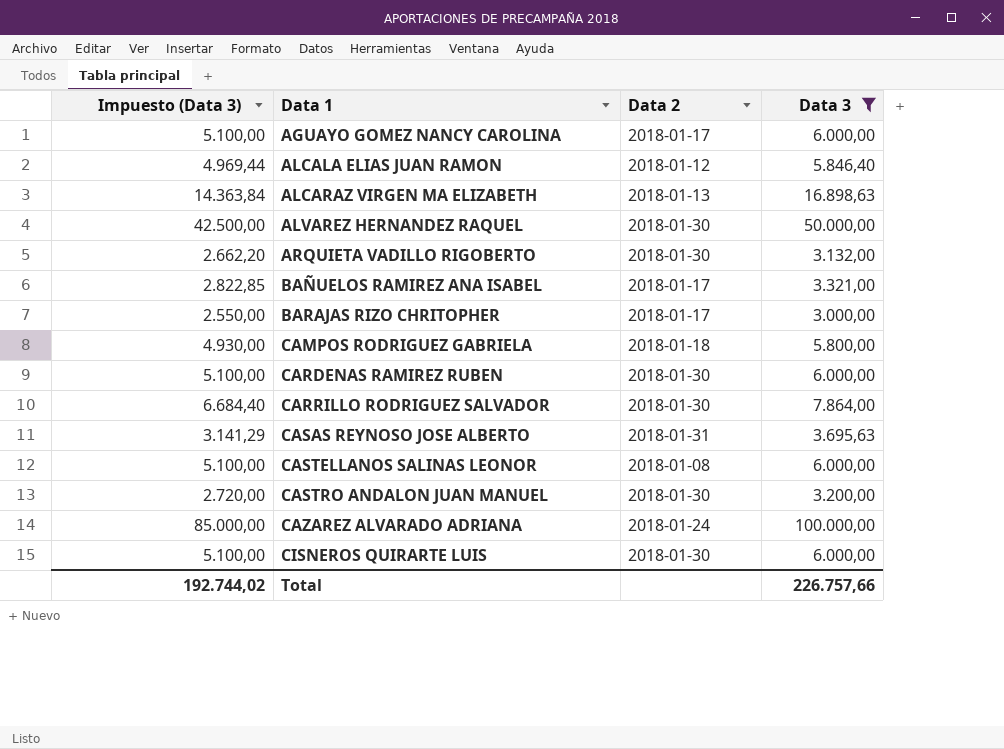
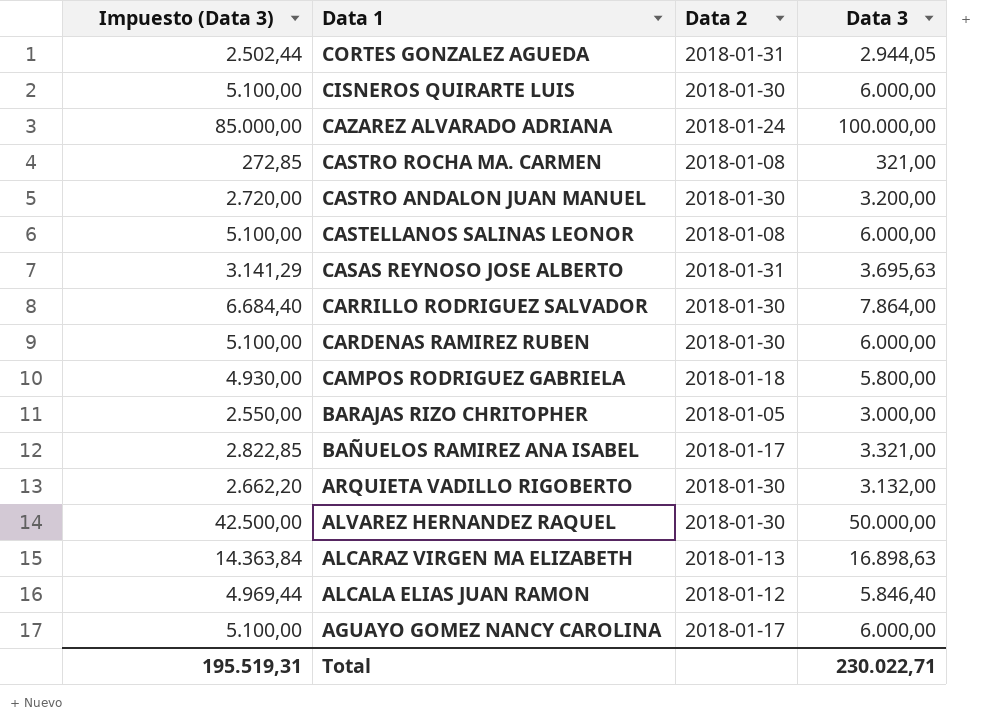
filter: Data 3 >= 3.000,00 -> none
row order: Data 1 ascending -> Data 1 descending
BARAJAS RIZO CHRITOPHER | Data 2: 2018-01-17 -> 2018-01-05
Total | Impuesto (Data 3): 192.744,02 -> 195.519,31
Total | Data 3: 226.757,66 -> 230.022,71

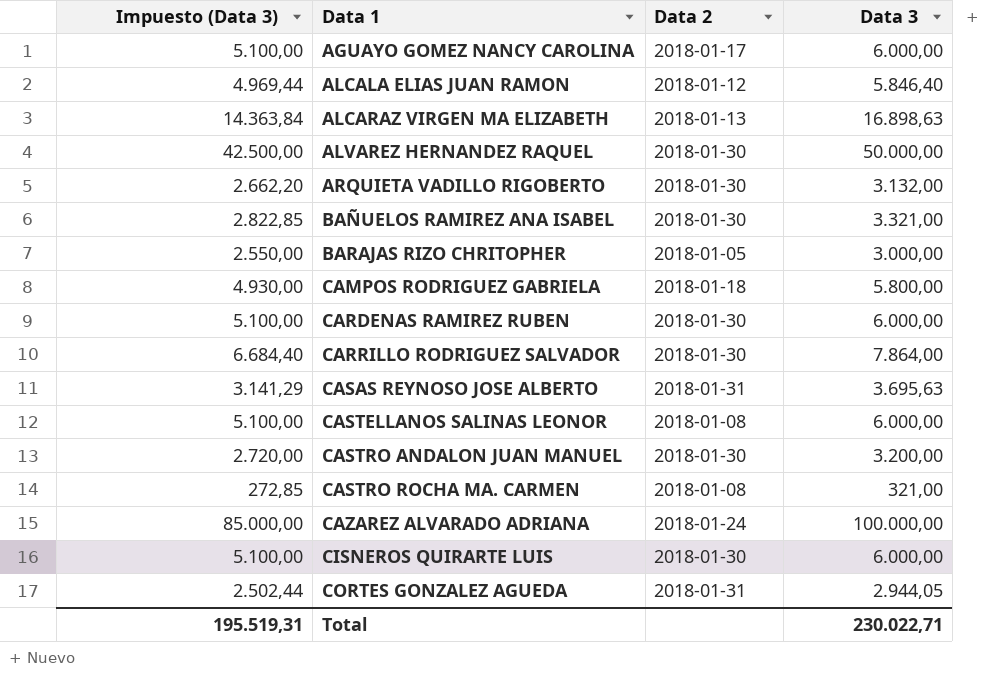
row order: Data 1 descending -> Data 1 ascending
BAÑUELOS RAMIREZ ANA ISABEL | Data 2: 2018-01-17 -> 2018-01-30

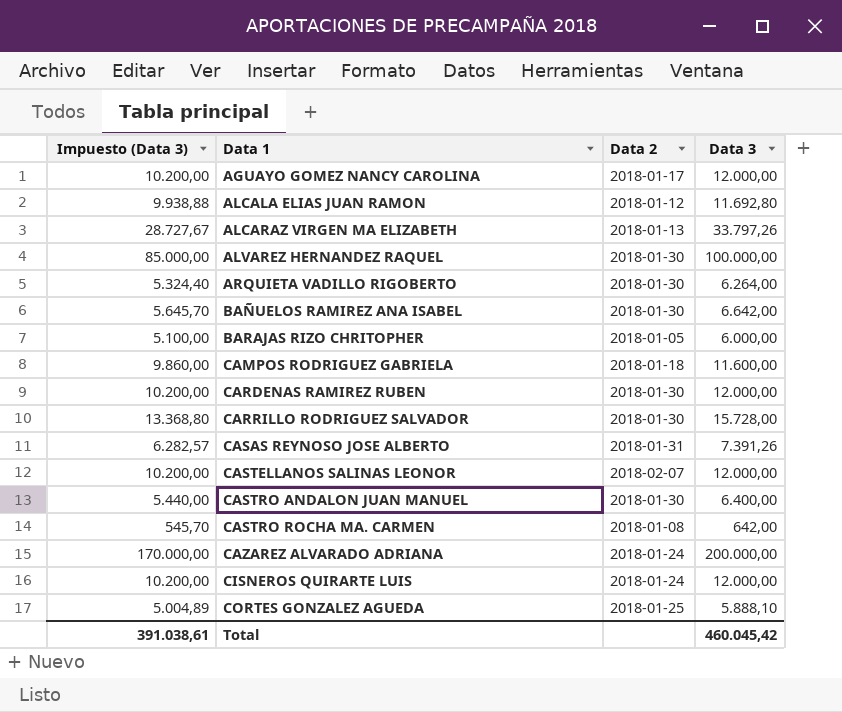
AGUAYO GOMEZ NANCY CAROLINA | Impuesto (Data 3): 5.100,00 -> 10.200,00
AGUAYO GOMEZ NANCY CAROLINA | Data 3: 6.000,00 -> 12.000,00
ALCALA ELIAS JUAN RAMON | Impuesto (Data 3): 4.969,44 -> 9.938,88
ALCALA ELIAS JUAN RAMON | Data 3: 5.846,40 -> 11.692,80
ALCARAZ VIRGEN MA ELIZABETH | Impuesto (Data 3): 14.363,84 -> 28.727,67
ALCARAZ VIRGEN MA ELIZABETH | Data 3: 16.898,63 -> 33.797,26
ALVAREZ HERNANDEZ RAQUEL | Impuesto (Data 3): 42.500,00 -> 85.000,00
ALVAREZ HERNANDEZ RAQUEL | Data 3: 50.000,00 -> 100.000,00
ARQUIETA VADILLO RIGOBERTO | Impuesto (Data 3): 2.662,20 -> 5.324,40
ARQUIETA VADILLO RIGOBERTO | Data 3: 3.132,00 -> 6.264,00
BAÑUELOS RAMIREZ ANA ISABEL | Impuesto (Data 3): 2.822,85 -> 5.645,70
BAÑUELOS RAMIREZ ANA ISABEL | Data 3: 3.321,00 -> 6.642,00
BARAJAS RIZO CHRITOPHER | Impuesto (Data 3): 2.550,00 -> 5.100,00
BARAJAS RIZO CHRITOPHER | Data 3: 3.000,00 -> 6.000,00
CAMPOS RODRIGUEZ GABRIELA | Impuesto (Data 3): 4.930,00 -> 9.860,00
CAMPOS RODRIGUEZ GABRIELA | Data 3: 5.800,00 -> 11.600,00
CARDENAS RAMIREZ RUBEN | Impuesto (Data 3): 5.100,00 -> 10.200,00
CARDENAS RAMIREZ RUBEN | Data 3: 6.000,00 -> 12.000,00
CARRILLO RODRIGUEZ SALVADOR | Impuesto (Data 3): 6.684,40 -> 13.368,80
CARRILLO RODRIGUEZ SALVADOR | Data 3: 7.864,00 -> 15.728,00
CASAS REYNOSO JOSE ALBERTO | Impuesto (Data 3): 3.141,29 -> 6.282,57
CASAS REYNOSO JOSE ALBERTO | Data 3: 3.695,63 -> 7.391,26
CASTELLANOS SALINAS LEONOR | Impuesto (Data 3): 5.100,00 -> 10.200,00
CASTELLANOS SALINAS LEONOR | Data 2: 2018-01-08 -> 2018-02-07
CASTELLANOS SALINAS LEONOR | Data 3: 6.000,00 -> 12.000,00
CASTRO ANDALON JUAN MANUEL | Impuesto (Data 3): 2.720,00 -> 5.440,00
CASTRO ANDALON JUAN MANUEL | Data 3: 3.200,00 -> 6.400,00
CASTRO ROCHA MA. CARMEN | Impuesto (Data 3): 272,85 -> 545,70
CASTRO ROCHA MA. CARMEN | Data 3: 321,00 -> 642,00
CAZAREZ ALVARADO ADRIANA | Impuesto (Data 3): 85.000,00 -> 170.000,00
CAZAREZ ALVARADO ADRIANA | Data 3: 100.000,00 -> 200.000,00
CISNEROS QUIRARTE LUIS | Impuesto (Data 3): 5.100,00 -> 10.200,00
CISNEROS QUIRARTE LUIS | Data 2: 2018-01-30 -> 2018-01-24
CISNEROS QUIRARTE LUIS | Data 3: 6.000,00 -> 12.000,00
CORTES GONZALEZ AGUEDA | Impuesto (Data 3): 2.502,44 -> 5.004,89
CORTES GONZALEZ AGUEDA | Data 2: 2018-01-31 -> 2018-01-25
CORTES GONZALEZ AGUEDA | Data 3: 2.944,05 -> 5.888,10
Total | Impuesto (Data 3): 195.519,31 -> 391.038,61
Total | Data 3: 230.022,71 -> 460.045,42

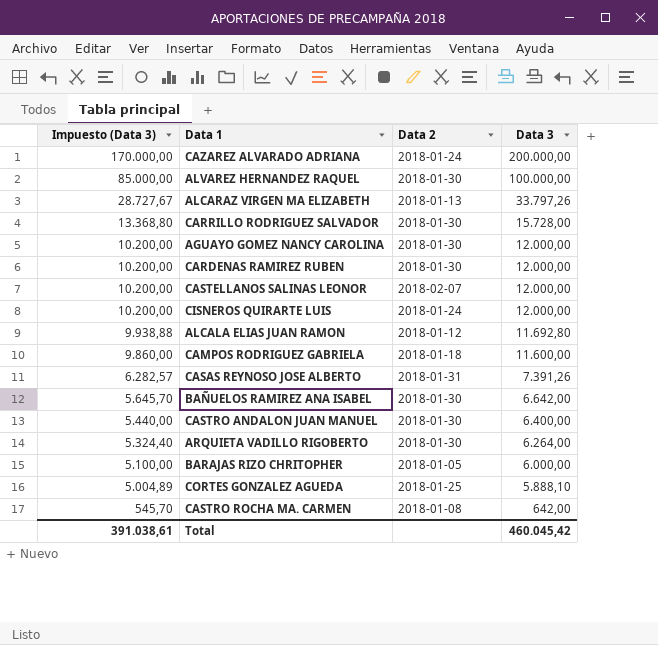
row order: Data 1 ascending -> Impuesto (Data 3) descending
AGUAYO GOMEZ NANCY CAROLINA | Data 2: 2018-01-17 -> 2018-01-30

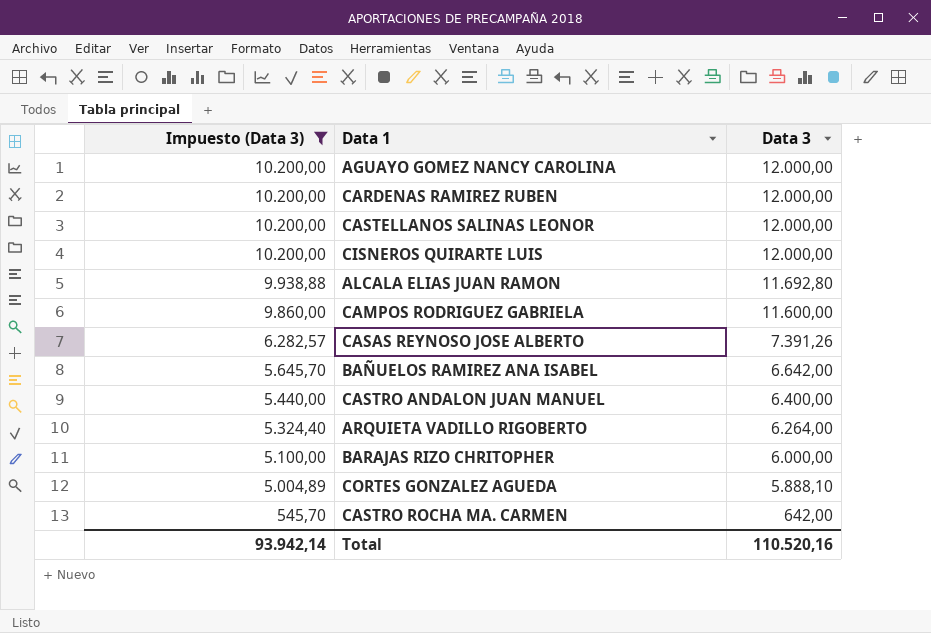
filter: none -> Impuesto (Data 3) <= 10.200,00
column Data 2 | position: 3 -> none
Total | Impuesto (Data 3): 391.038,61 -> 93.942,14
Total | Data 3: 460.045,42 -> 110.520,16

